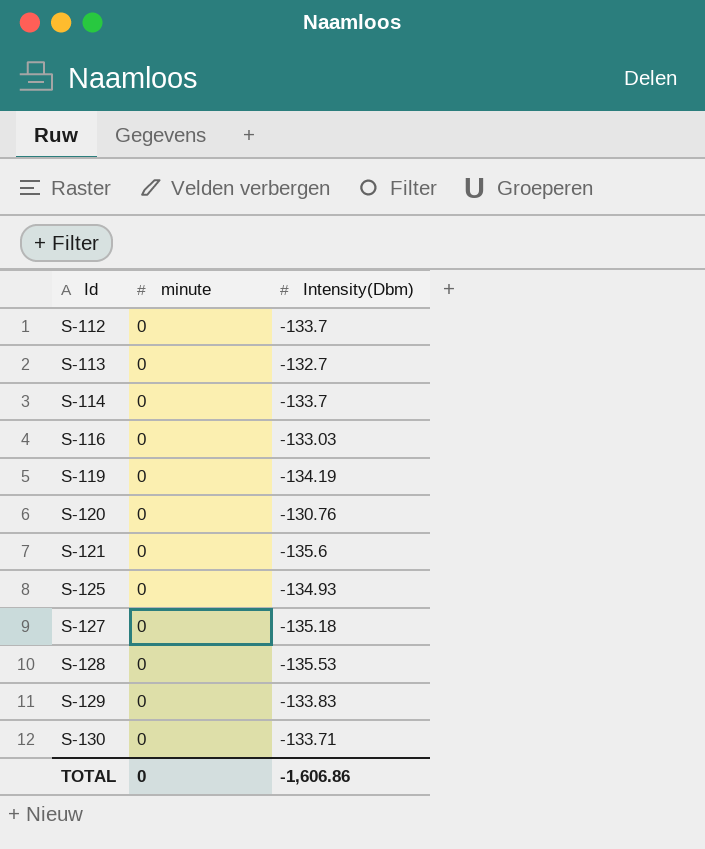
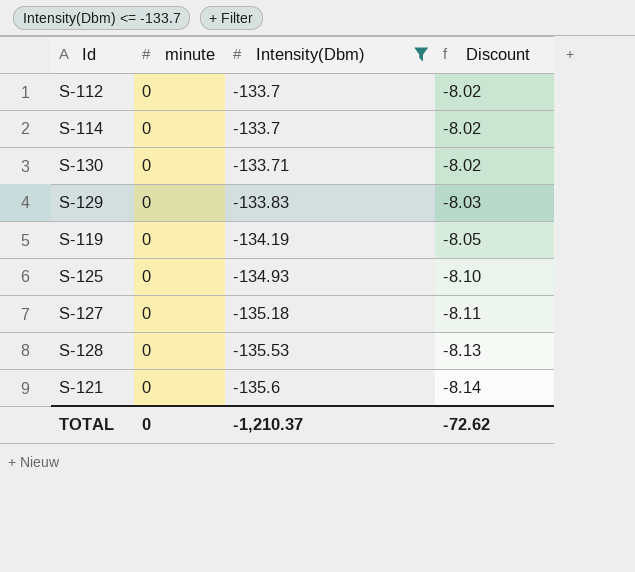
filter: none -> Intensity(Dbm) <= -133.7
row order: Id ascending -> Intensity(Dbm) descending
column Discount | formula: none -> [Intensity(Dbm)] * 0.06
TOTAL | Intensity(Dbm): -1,606.86 -> -1,210.37

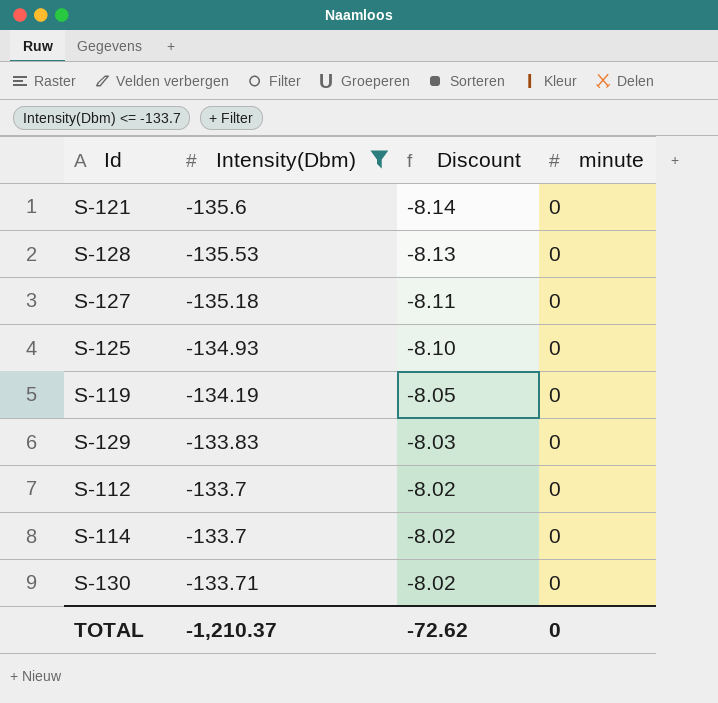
row order: Intensity(Dbm) descending -> Discount ascending
column minute | position: 2 -> 4

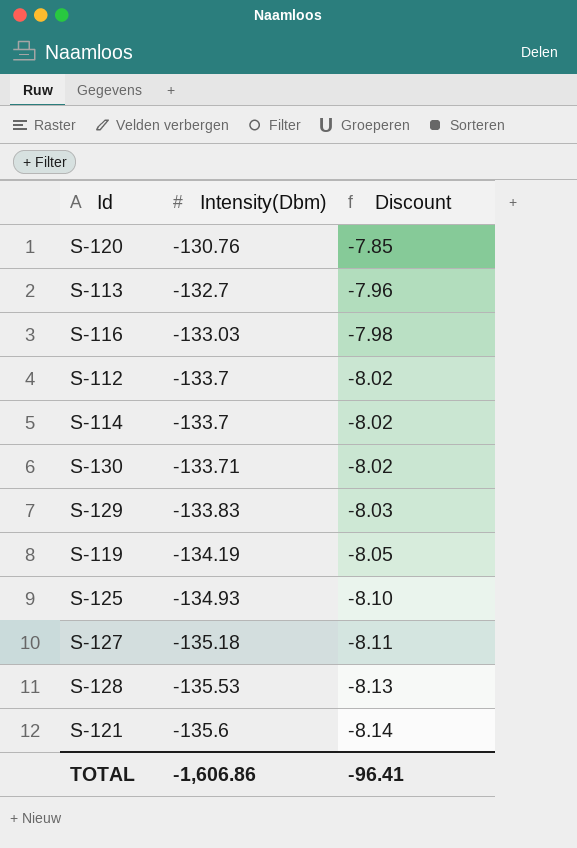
filter: Intensity(Dbm) <= -133.7 -> none
row order: Discount ascending -> Intensity(Dbm) descending
column minute | position: 4 -> none
TOTAL | Intensity(Dbm): -1,210.37 -> -1,606.86
TOTAL | Discount: -72.62 -> -96.41

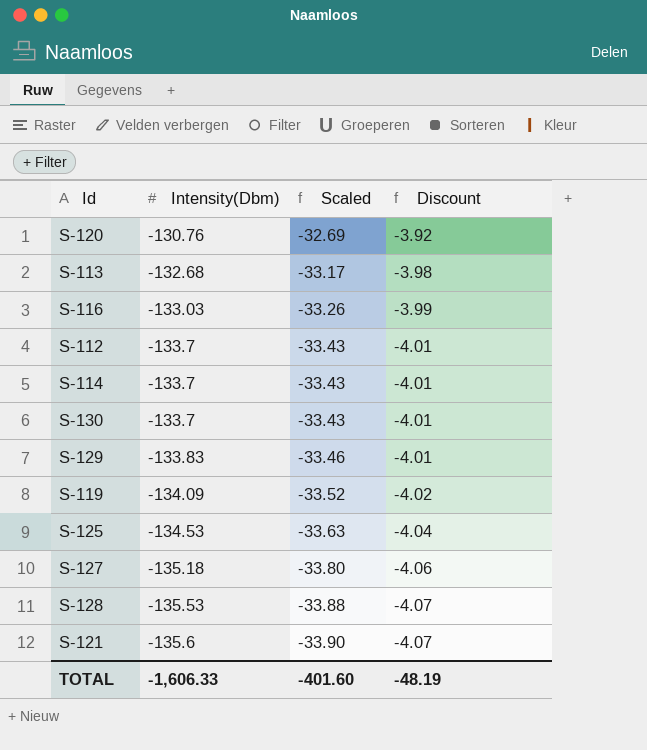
column Scaled | formula: none -> [Intensity(Dbm)] * 0.25
column Discount | formula: [Intensity(Dbm)] * 0.06 -> [Intensity(Dbm)] * 0.03
S-113 | Intensity(Dbm): -132.7 -> -132.68
S-130 | Intensity(Dbm): -133.71 -> -133.7
S-119 | Intensity(Dbm): -134.19 -> -134.09
S-125 | Intensity(Dbm): -134.93 -> -134.53
TOTAL | Intensity(Dbm): -1,606.86 -> -1,606.33
TOTAL | Discount: -96.41 -> -48.19

